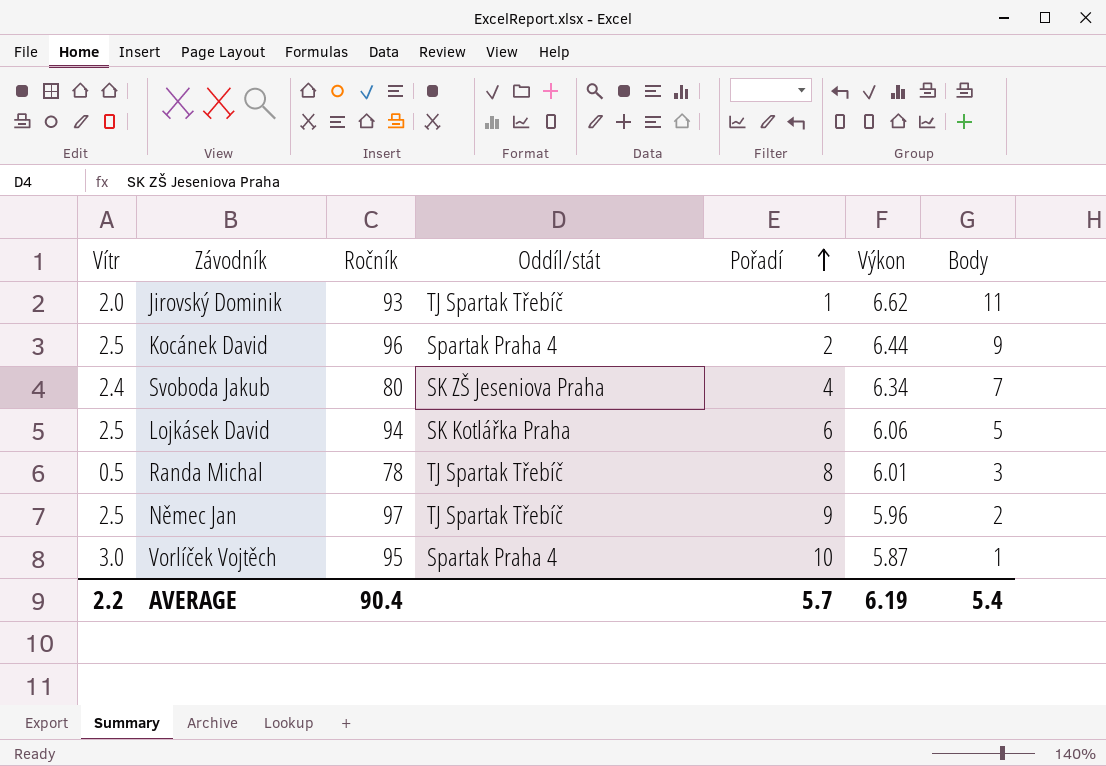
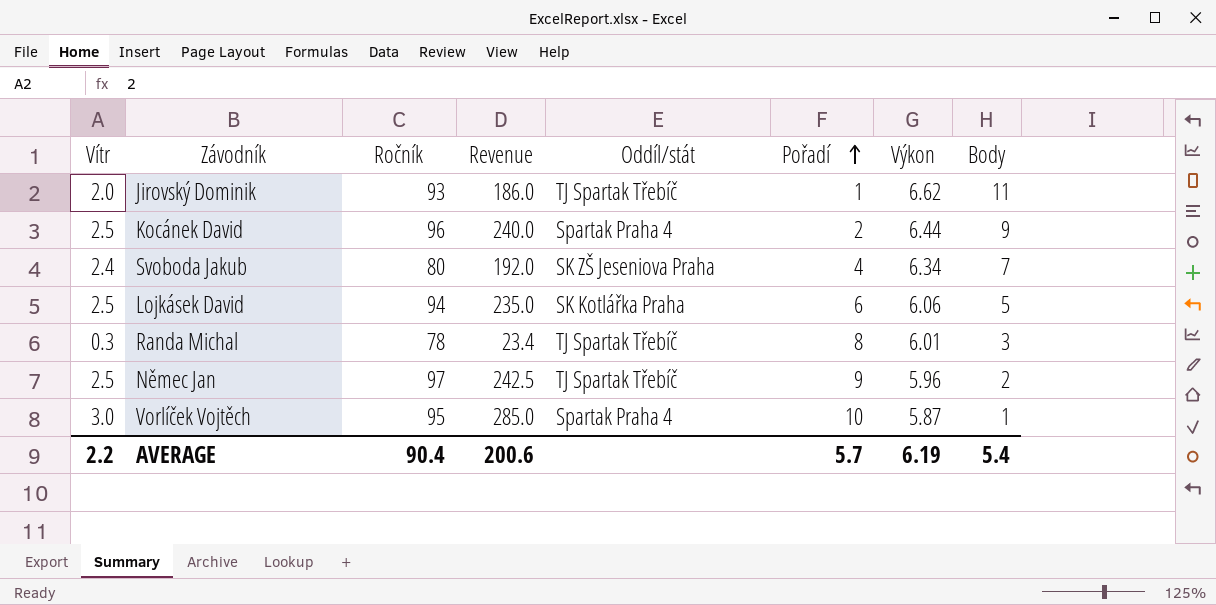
column Revenue | formula: none -> [Vítr] * [Ročník]
Randa Michal | Vítr: 0.5 -> 0.3

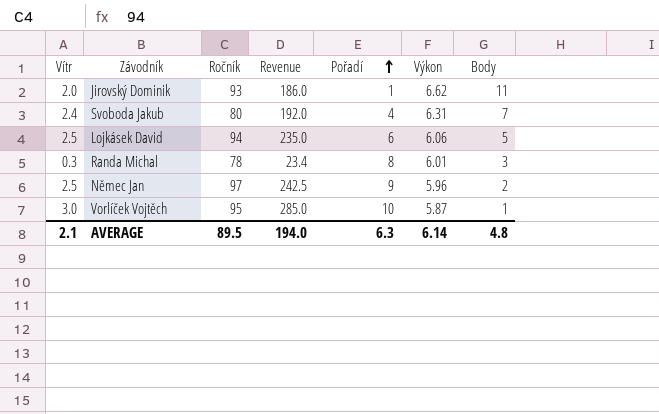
column Oddíl/stát | position: 5 -> none
row Kocánek David: 2.5 | 96 | 240.0 | Spartak Praha 4 | 2 | 6.44 | 9 -> none
Svoboda Jakub | Výkon: 6.34 -> 6.31
AVERAGE | Vítr: 2.2 -> 2.1
AVERAGE | Ročník: 90.4 -> 89.5
AVERAGE | Revenue: 200.6 -> 194.0
AVERAGE | Pořadí: 5.7 -> 6.3
AVERAGE | Výkon: 6.19 -> 6.14
AVERAGE | Body: 5.4 -> 4.8

